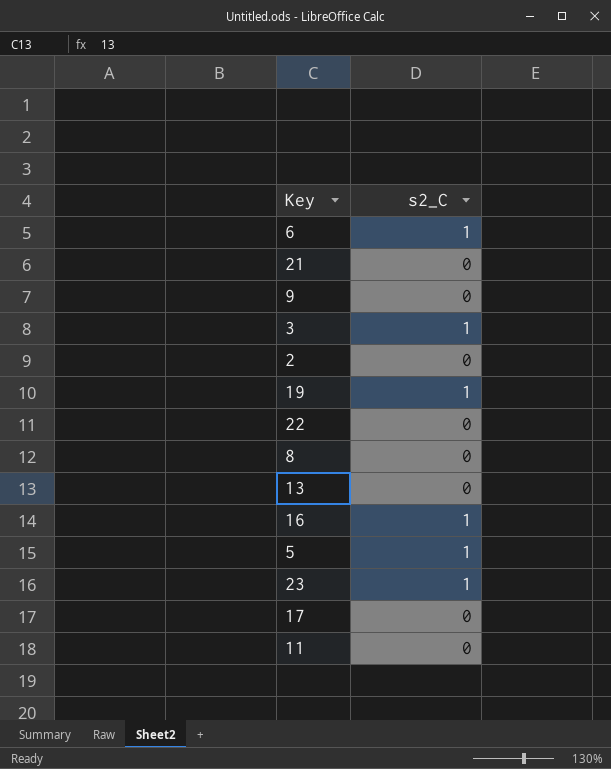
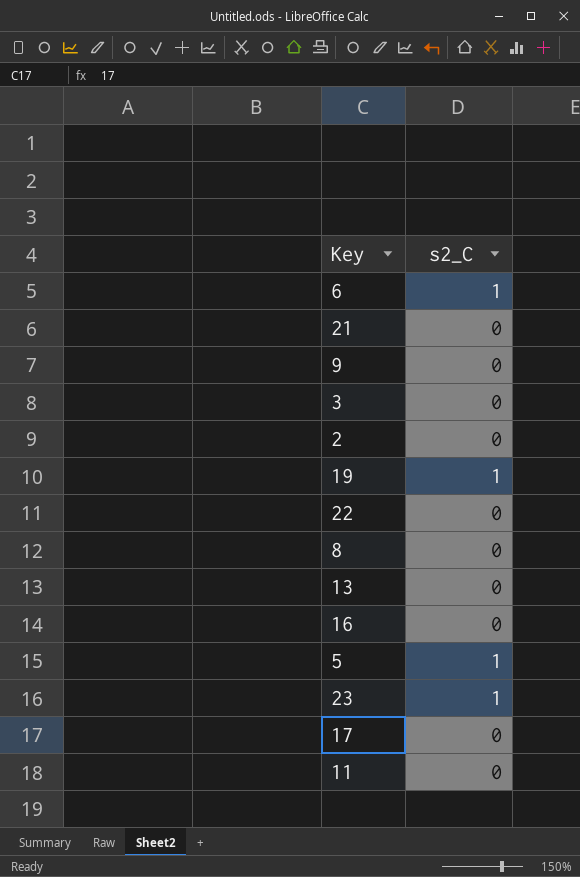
3 | s2_C: 1 -> 0
16 | s2_C: 1 -> 0

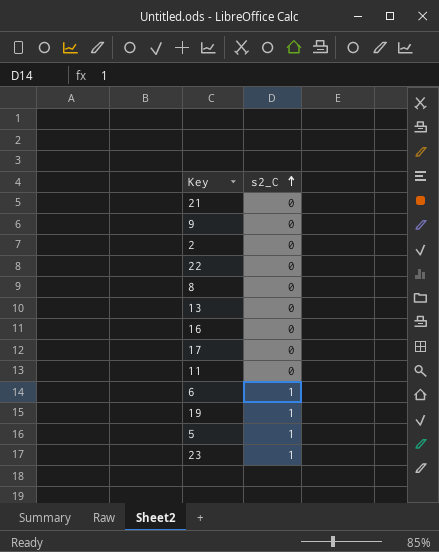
row order: none -> s2_C ascending
row 3: 0 -> none

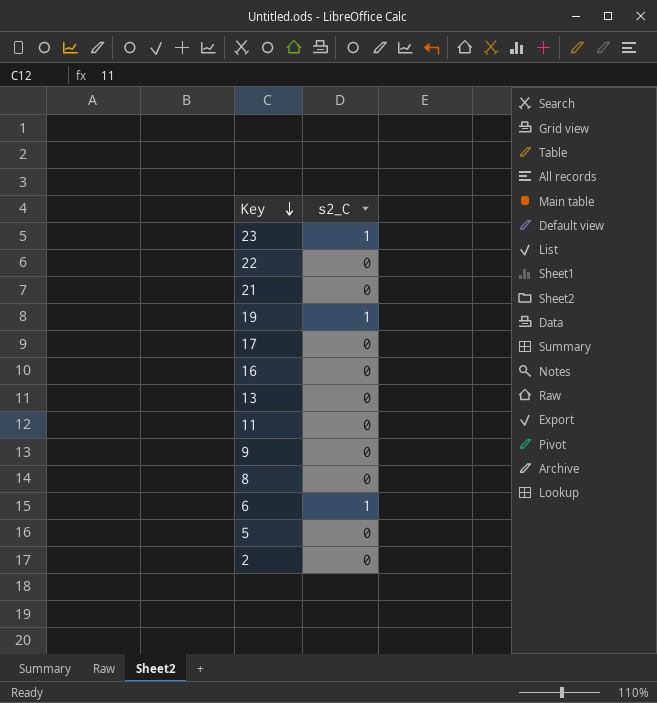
row order: s2_C ascending -> Key descending
5 | s2_C: 1 -> 0

